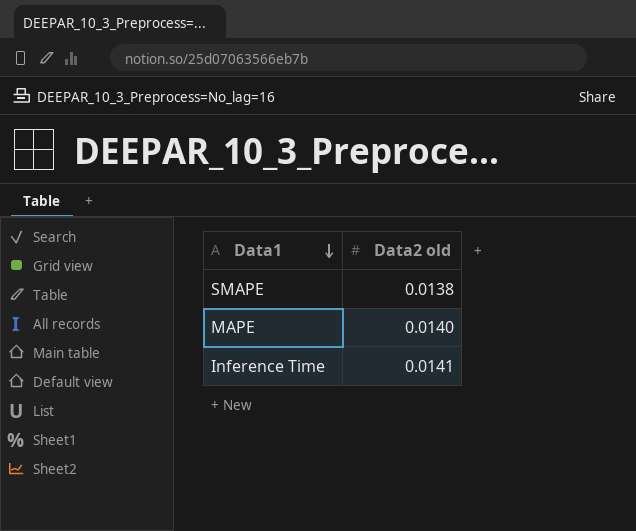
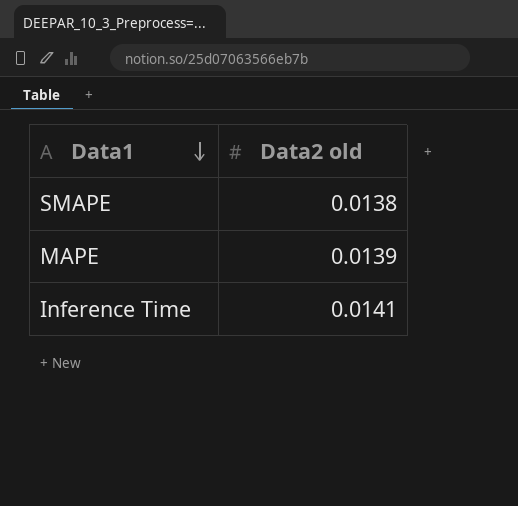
MAPE | Data2 old: 0.0140 -> 0.0139

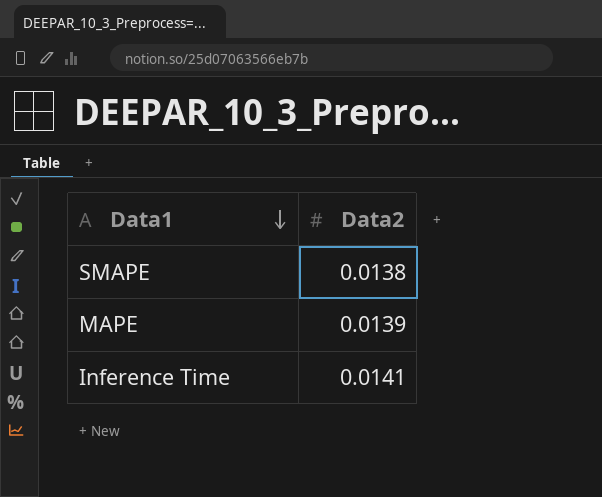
column name: Data2 old -> Data2

